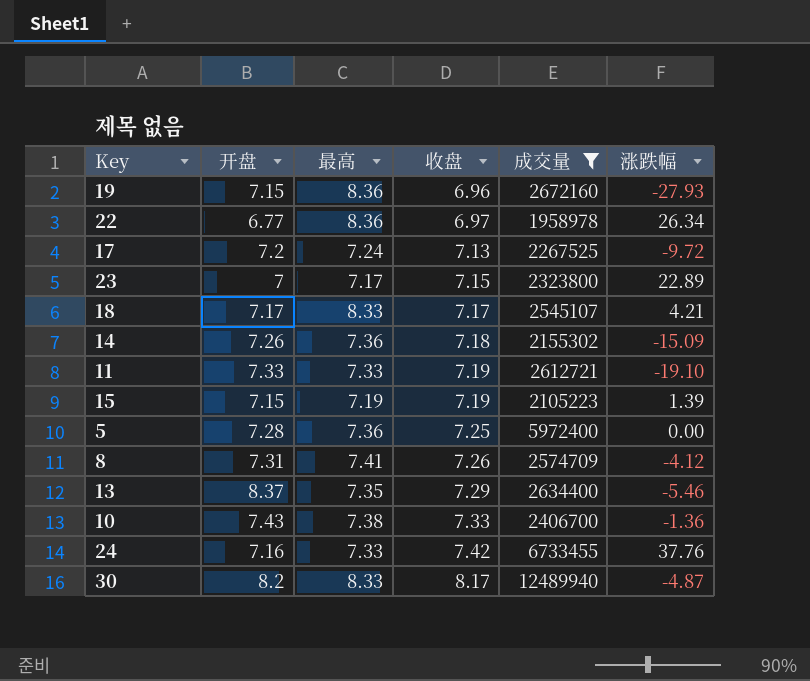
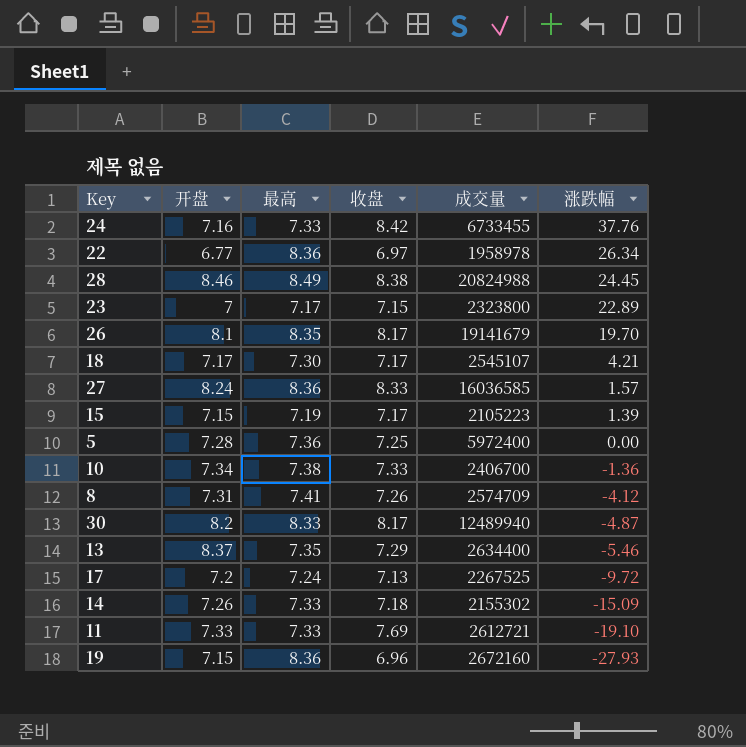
filter: 成交量 <= 12489940 -> none
row order: 收盘 ascending -> 涨跌幅 descending
24 | 收盘: 7.42 -> 8.42
18 | 最高: 8.33 -> 7.30
15 | 收盘: 7.19 -> 7.17
10 | 开盘: 7.43 -> 7.34
14 | 最高: 7.36 -> 7.33
11 | 收盘: 7.19 -> 7.69

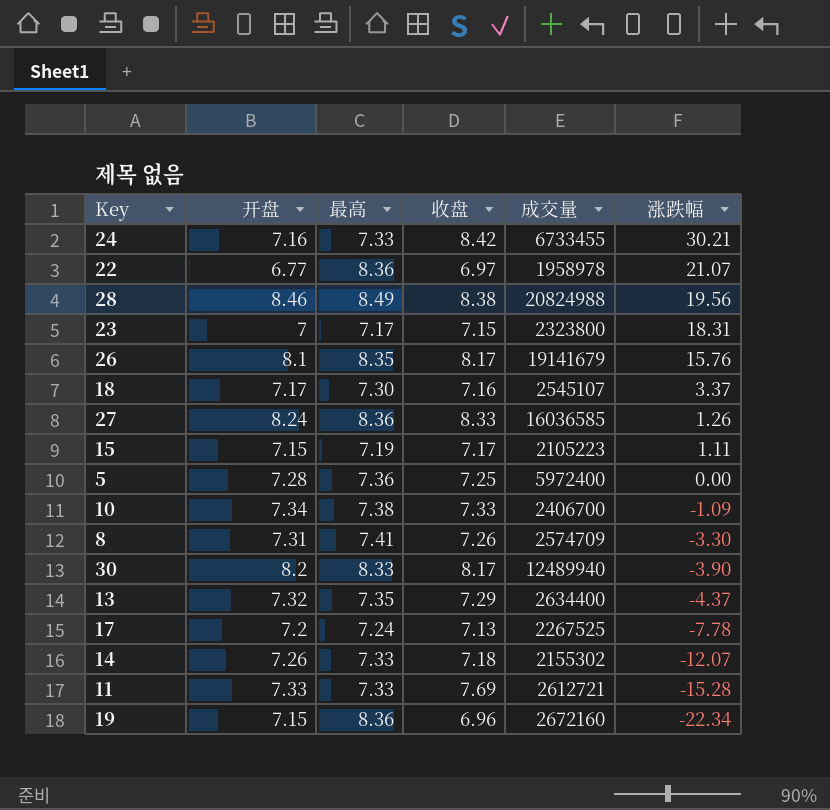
24 | 涨跌幅: 37.76 -> 30.21
22 | 涨跌幅: 26.34 -> 21.07
28 | 涨跌幅: 24.45 -> 19.56
23 | 涨跌幅: 22.89 -> 18.31
26 | 涨跌幅: 19.70 -> 15.76
18 | 收盘: 7.17 -> 7.16
18 | 涨跌幅: 4.21 -> 3.37
27 | 涨跌幅: 1.57 -> 1.26
15 | 涨跌幅: 1.39 -> 1.11
10 | 涨跌幅: -1.36 -> -1.09
8 | 涨跌幅: -4.12 -> -3.30
30 | 涨跌幅: -4.87 -> -3.90
13 | 开盘: 8.37 -> 7.32
13 | 涨跌幅: -5.46 -> -4.37
17 | 涨跌幅: -9.72 -> -7.78
14 | 涨跌幅: -15.09 -> -12.07
11 | 涨跌幅: -19.10 -> -15.28
19 | 涨跌幅: -27.93 -> -22.34

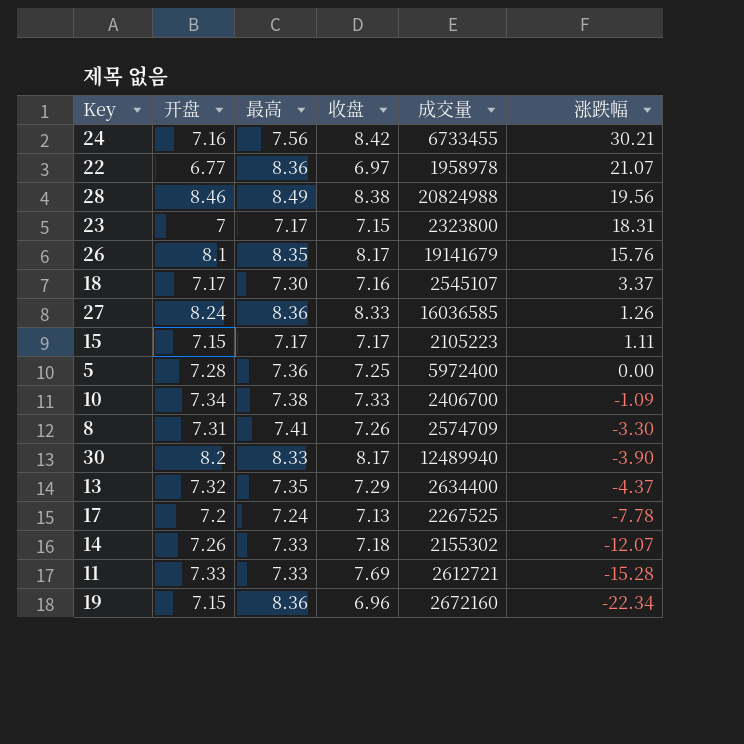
24 | 最高: 7.33 -> 7.56
15 | 最高: 7.19 -> 7.17

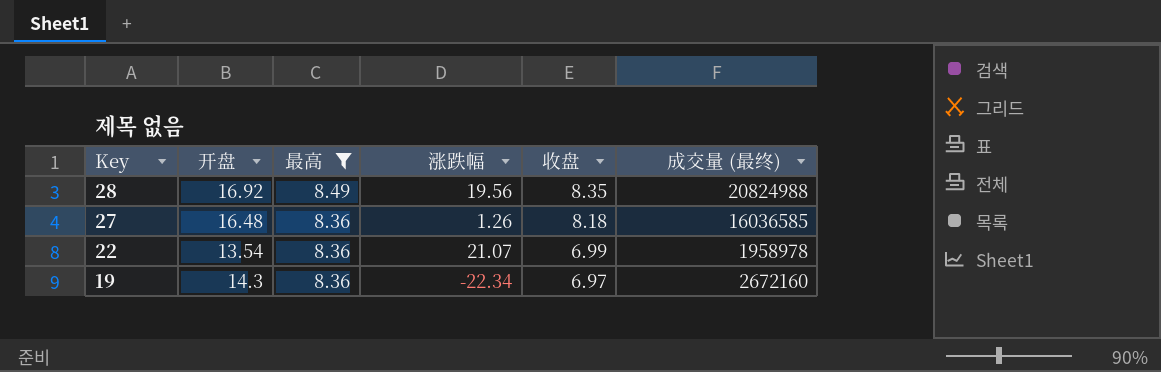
filter: none -> 最高 >= 8.36
row order: 涨跌幅 descending -> Key descending
column 涨跌幅 | position: 6 -> 4
column name: 成交量 -> 成交量 (最终)
28 | 开盘: 8.46 -> 16.92
28 | 收盘: 8.38 -> 8.35
27 | 开盘: 8.24 -> 16.48
27 | 收盘: 8.33 -> 8.18
22 | 开盘: 6.77 -> 13.54
22 | 收盘: 6.97 -> 6.99
19 | 开盘: 7.15 -> 14.3
19 | 收盘: 6.96 -> 6.97

